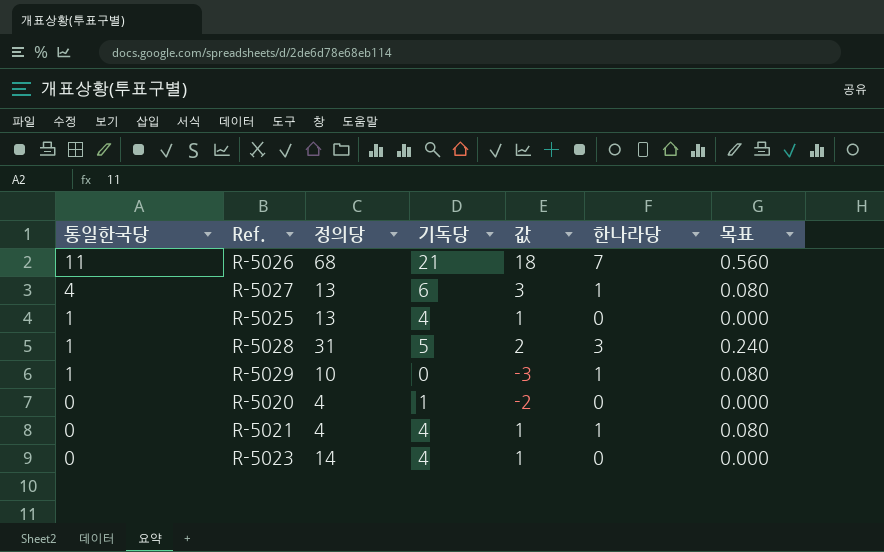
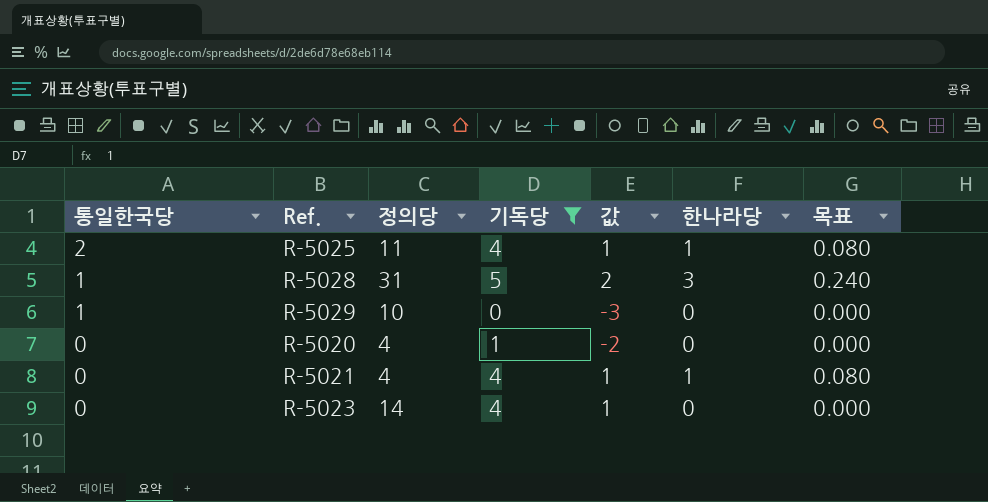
filter: none -> 기독당 <= 5
R-5025 | 통일한국당: 1 -> 2
R-5025 | 정의당: 13 -> 11
R-5025 | 한나라당: 0 -> 1
R-5025 | 목표: 0.000 -> 0.080
R-5029 | 한나라당: 1 -> 0
R-5029 | 목표: 0.080 -> 0.000

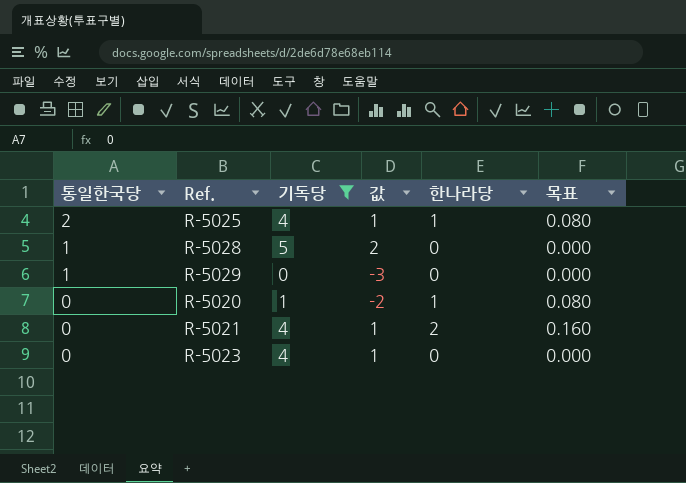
column 정의당 | position: 3 -> none
R-5028 | 한나라당: 3 -> 0
R-5028 | 목표: 0.240 -> 0.000
R-5020 | 한나라당: 0 -> 1
R-5020 | 목표: 0.000 -> 0.080
R-5021 | 한나라당: 1 -> 2
R-5021 | 목표: 0.080 -> 0.160

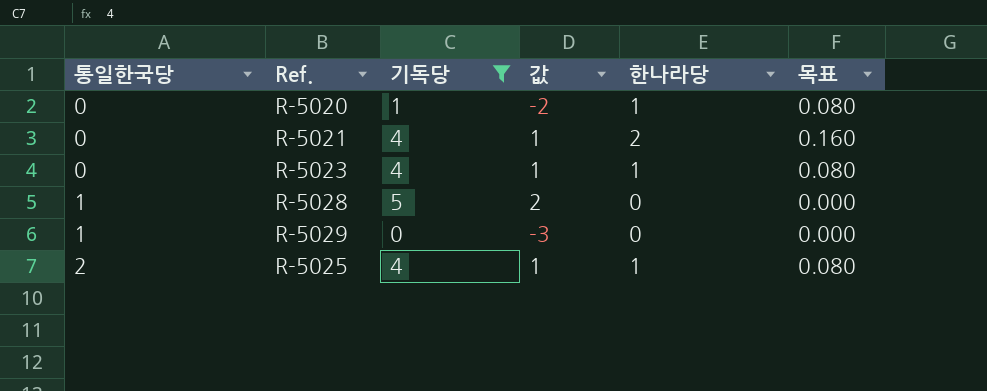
row order: 통일한국당 descending -> 통일한국당 ascending
R-5023 | 한나라당: 0 -> 1
R-5023 | 목표: 0.000 -> 0.080

